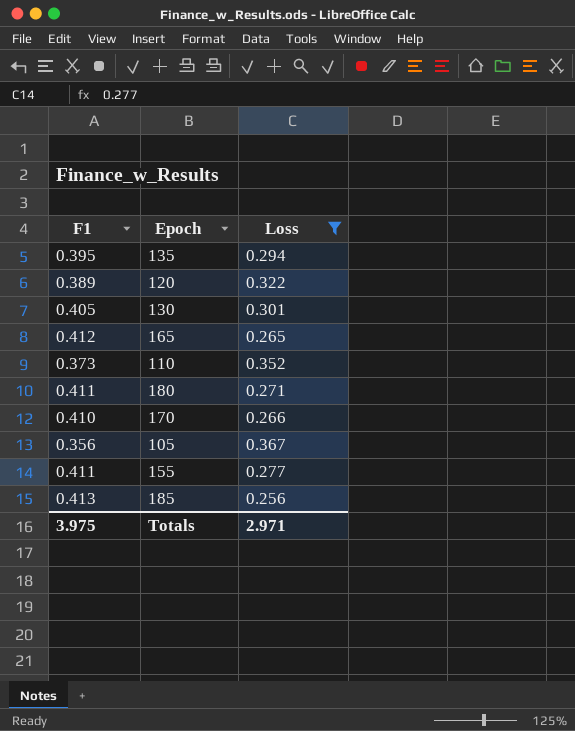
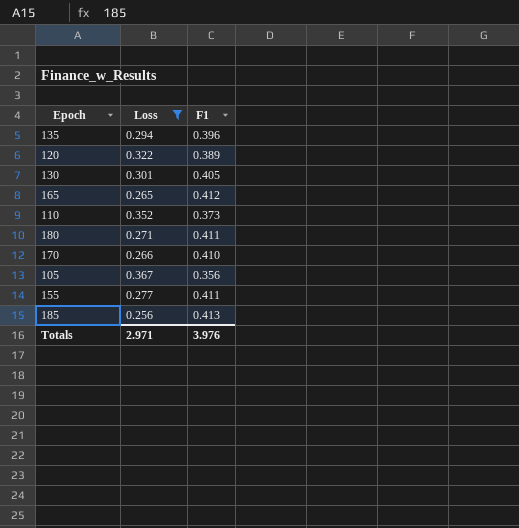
column F1 | position: 1 -> 3
135 | F1: 0.395 -> 0.396
Totals | F1: 3.975 -> 3.976

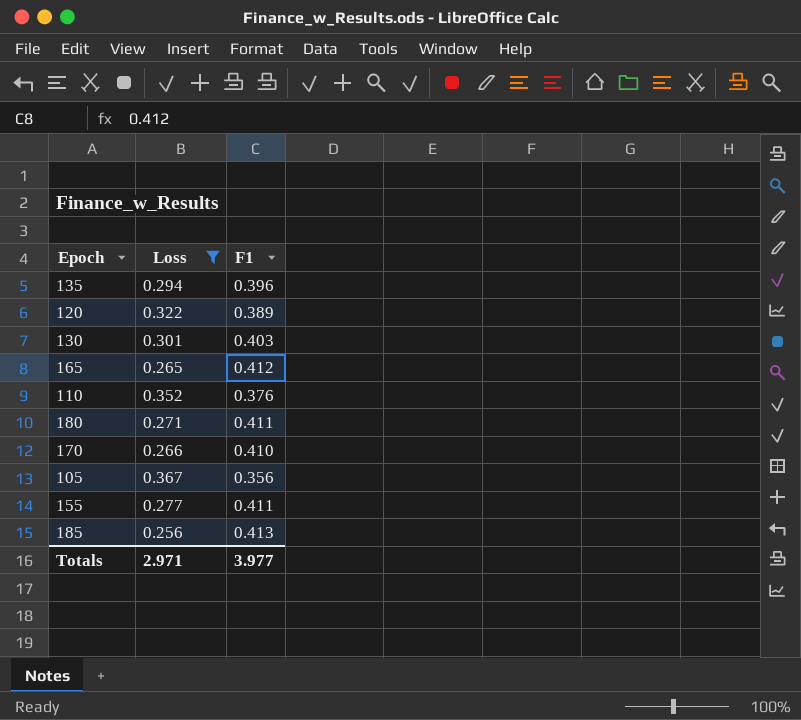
130 | F1: 0.405 -> 0.403
110 | F1: 0.373 -> 0.376
Totals | F1: 3.976 -> 3.977

